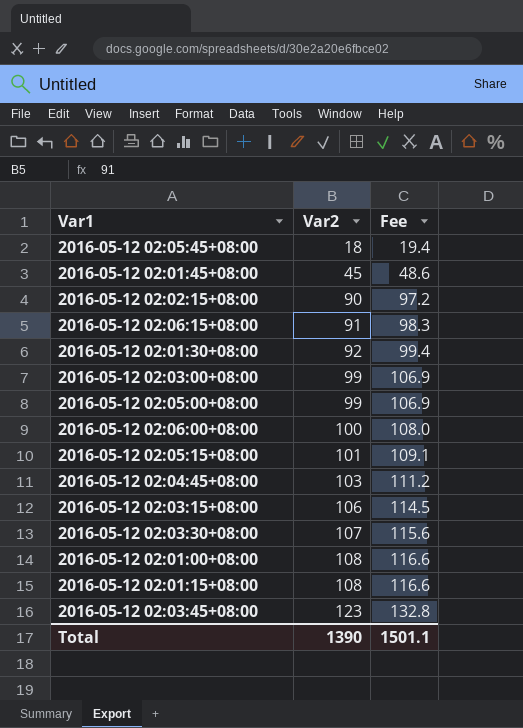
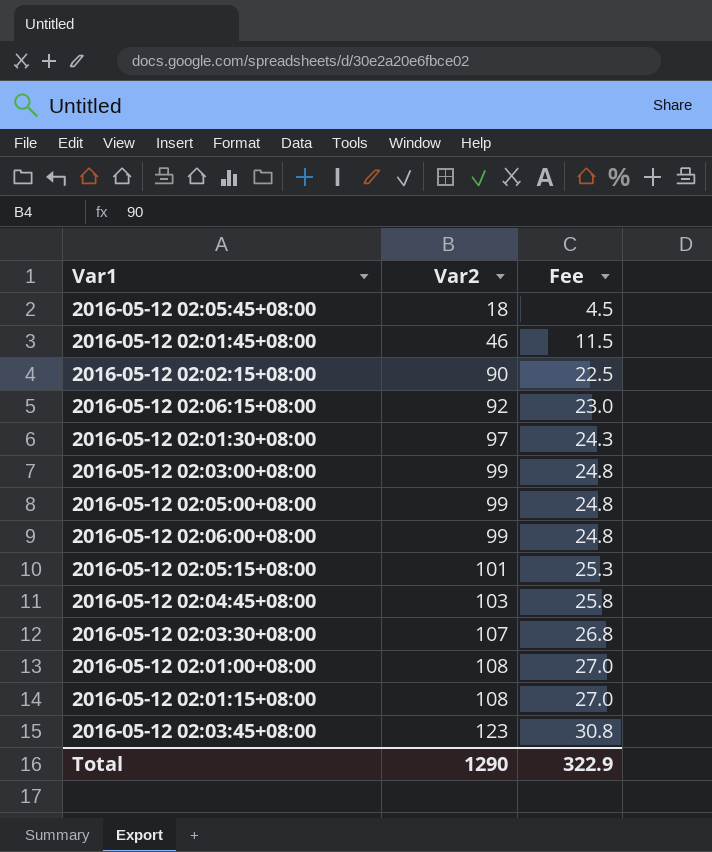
column Fee | formula: [Var2] * 1.08 -> [Var2] * 0.25
row 2016-05-12 02:03:15+08:00: 106 | 114.5 -> none
2016-05-12 02:01:45+08:00 | Var2: 45 -> 46
2016-05-12 02:06:15+08:00 | Var2: 91 -> 92
2016-05-12 02:01:30+08:00 | Var2: 92 -> 97
2016-05-12 02:06:00+08:00 | Var2: 100 -> 99
Total | Var2: 1390 -> 1290
Total | Fee: 1501.1 -> 322.9

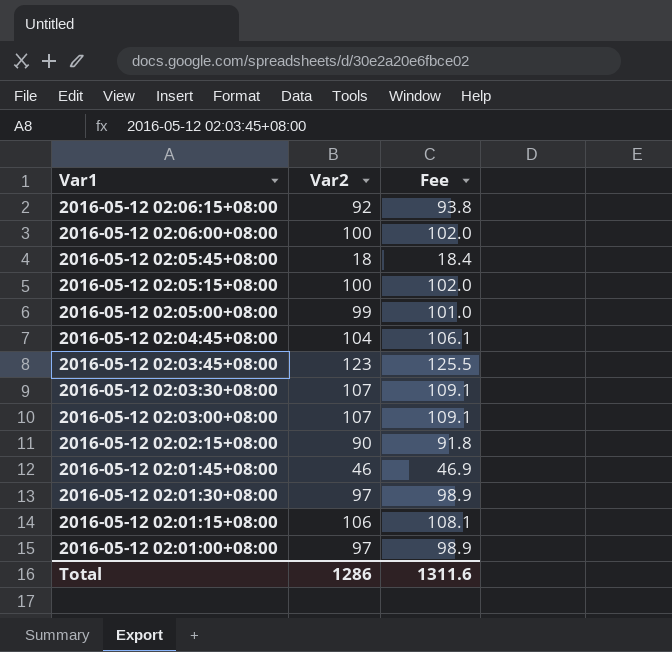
row order: Var2 ascending -> Var1 descending
column Fee | formula: [Var2] * 0.25 -> [Var2] * 1.02
2016-05-12 02:06:00+08:00 | Var2: 99 -> 100
2016-05-12 02:05:15+08:00 | Var2: 101 -> 100
2016-05-12 02:04:45+08:00 | Var2: 103 -> 104
2016-05-12 02:03:00+08:00 | Var2: 99 -> 107
2016-05-12 02:01:15+08:00 | Var2: 108 -> 106
2016-05-12 02:01:00+08:00 | Var2: 108 -> 97
Total | Var2: 1290 -> 1286
Total | Fee: 322.9 -> 1311.6

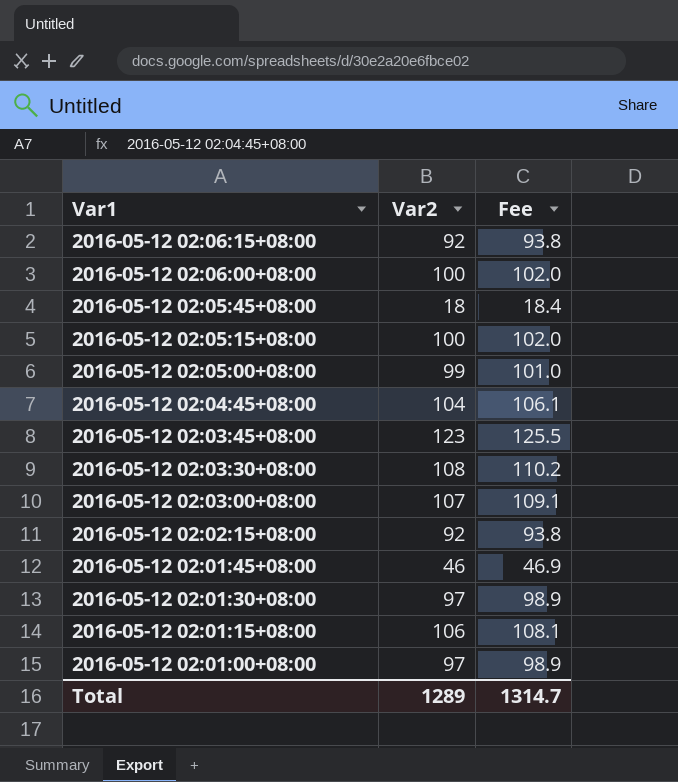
2016-05-12 02:03:30+08:00 | Var2: 107 -> 108
2016-05-12 02:03:30+08:00 | Fee: 109.1 -> 110.2
2016-05-12 02:02:15+08:00 | Var2: 90 -> 92
2016-05-12 02:02:15+08:00 | Fee: 91.8 -> 93.8
Total | Var2: 1286 -> 1289
Total | Fee: 1311.6 -> 1314.7

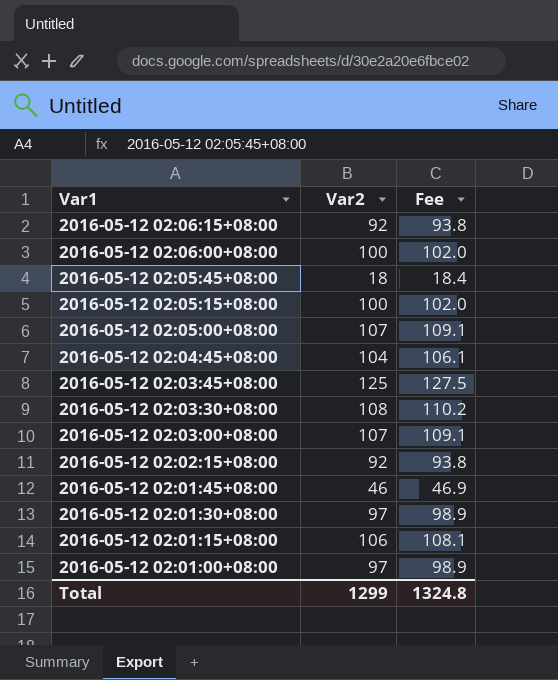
2016-05-12 02:05:00+08:00 | Var2: 99 -> 107
2016-05-12 02:05:00+08:00 | Fee: 101.0 -> 109.1
2016-05-12 02:03:45+08:00 | Var2: 123 -> 125
2016-05-12 02:03:45+08:00 | Fee: 125.5 -> 127.5
Total | Var2: 1289 -> 1299
Total | Fee: 1314.7 -> 1324.8

